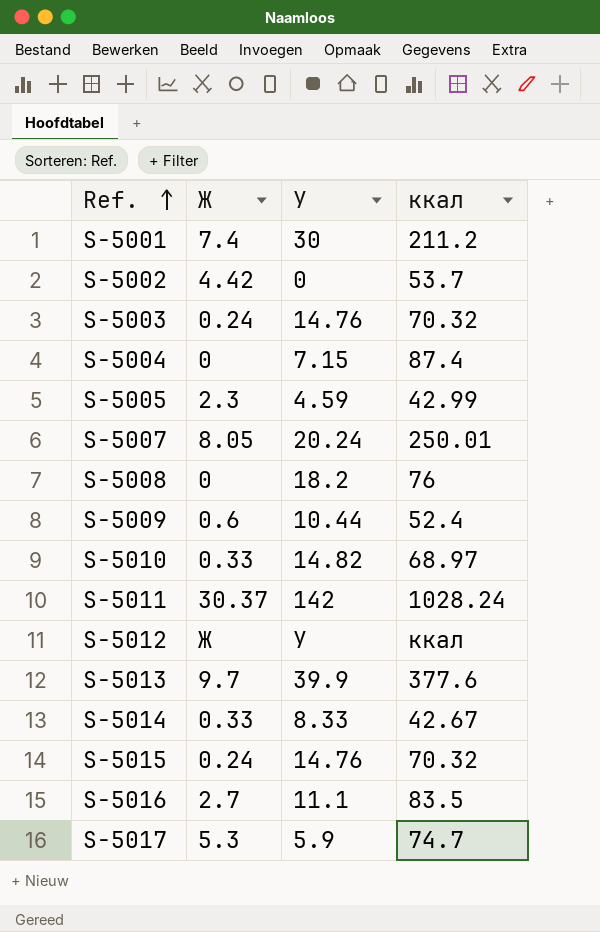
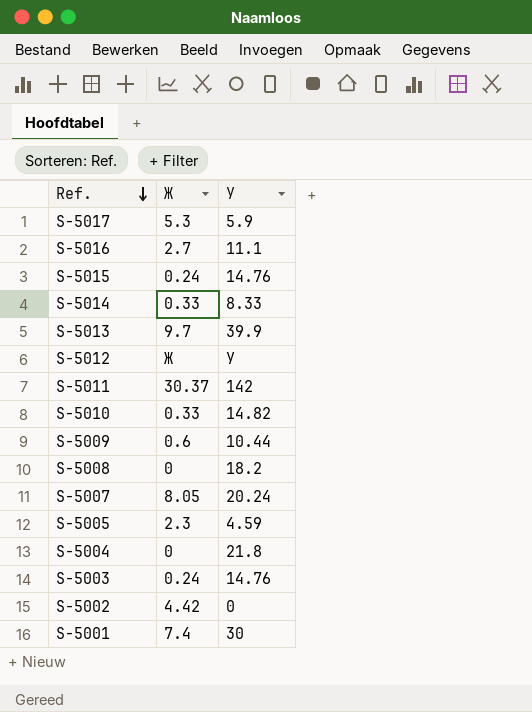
row order: Ref. ascending -> Ref. descending
column ккал | position: 4 -> none
S-5004 | У: 7.15 -> 21.8

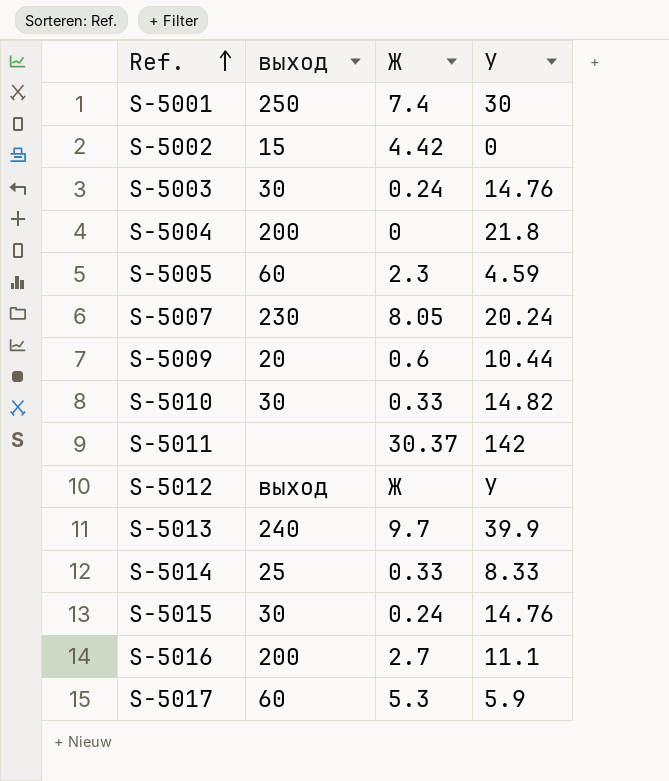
row order: Ref. descending -> Ref. ascending
column выход | position: none -> 2
row S-5008: 0 | 18.2 -> none

